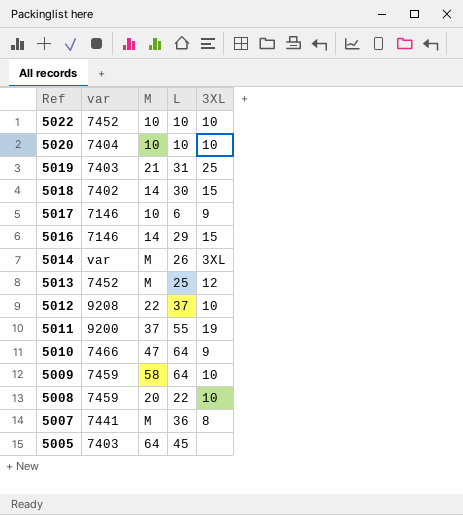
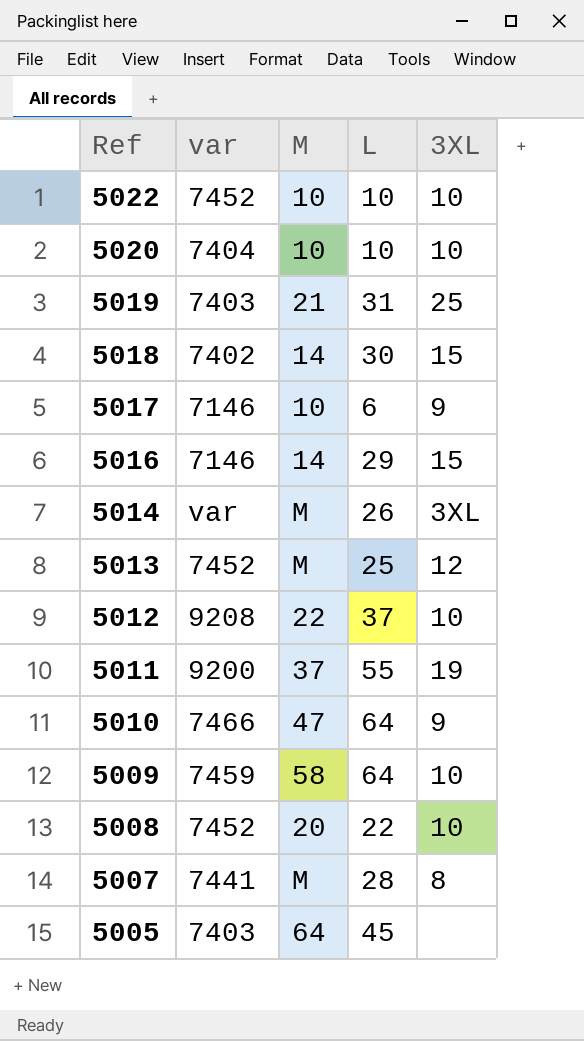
5008 | var: 7459 -> 7452
5007 | L: 36 -> 28

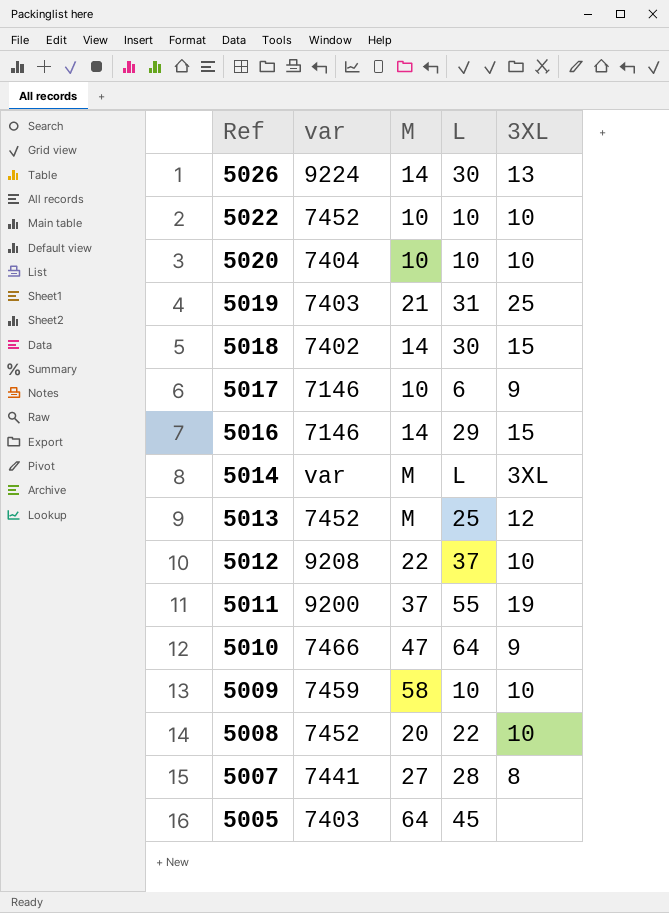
row 5026: none -> 9224 | 14 | 30 | 13
5014 | L: 26 -> L
5009 | L: 64 -> 10
5007 | M: M -> 27

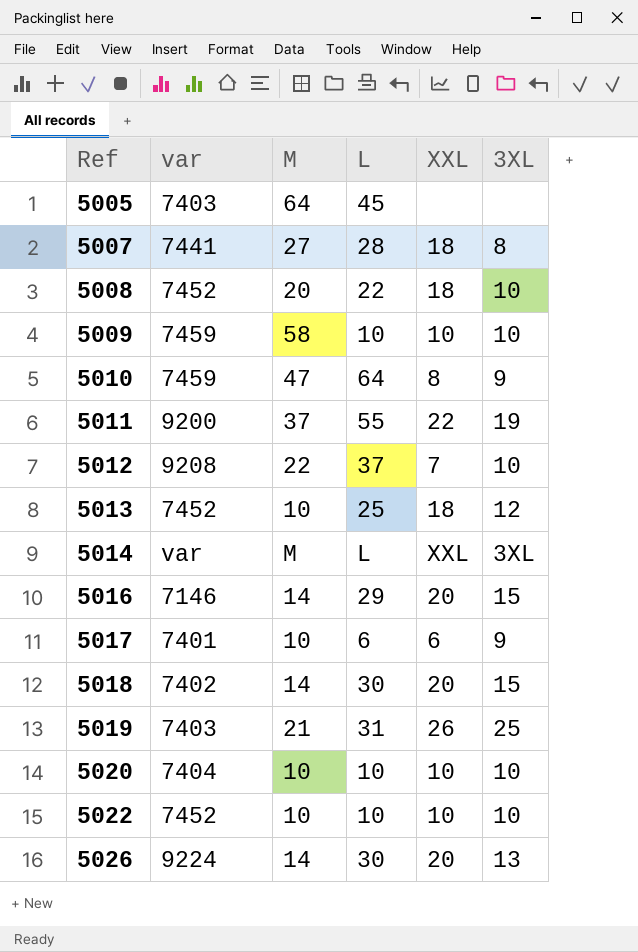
row order: Ref descending -> Ref ascending
column XXL | position: none -> 5
5010 | var: 7466 -> 7459
5013 | M: M -> 10
5017 | var: 7146 -> 7401

